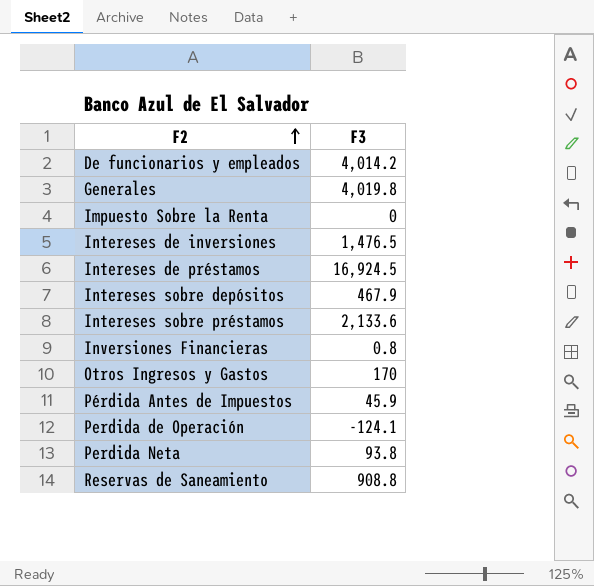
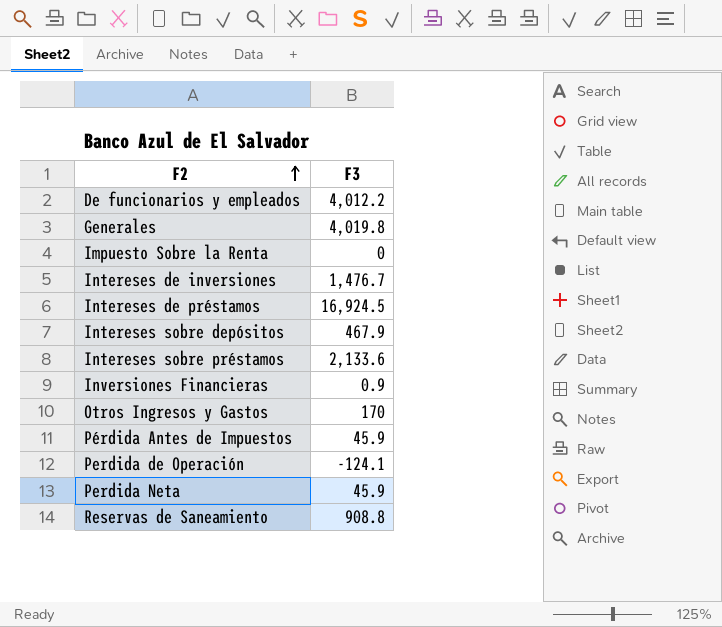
De funcionarios y empleados | F3: 4,014.2 -> 4,012.2
Intereses de inversiones | F3: 1,476.5 -> 1,476.7
Inversiones Financieras | F3: 0.8 -> 0.9
Perdida Neta | F3: 93.8 -> 45.9

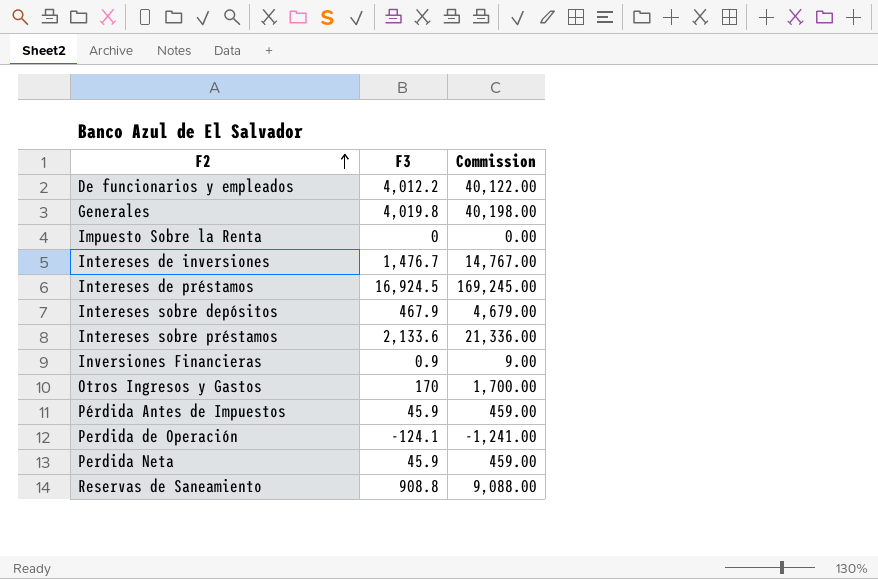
column Commission | formula: none -> [F3] * 10

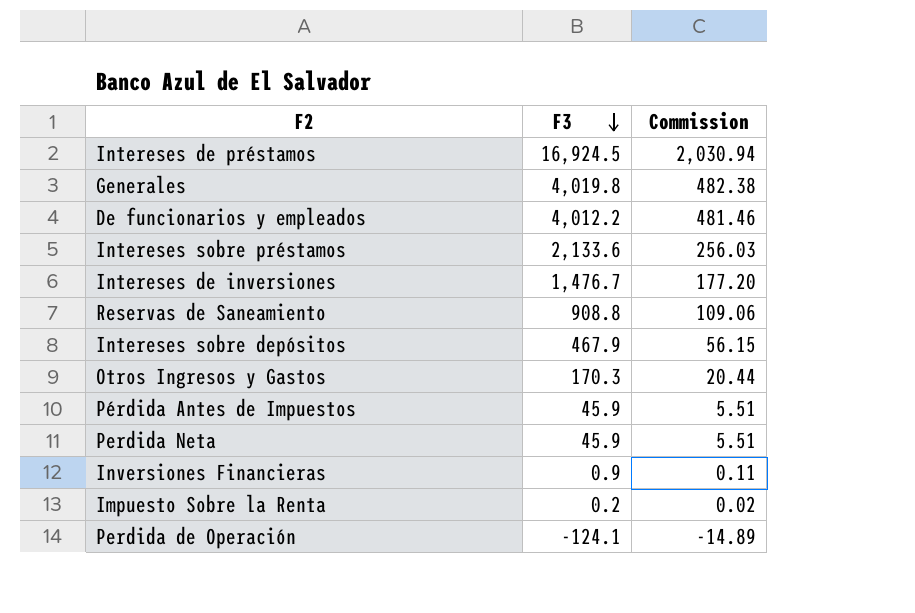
row order: F2 ascending -> F3 descending
column Commission | formula: [F3] * 10 -> [F3] * 0.12
Otros Ingresos y Gastos | F3: 170 -> 170.3
Impuesto Sobre la Renta | F3: 0 -> 0.2

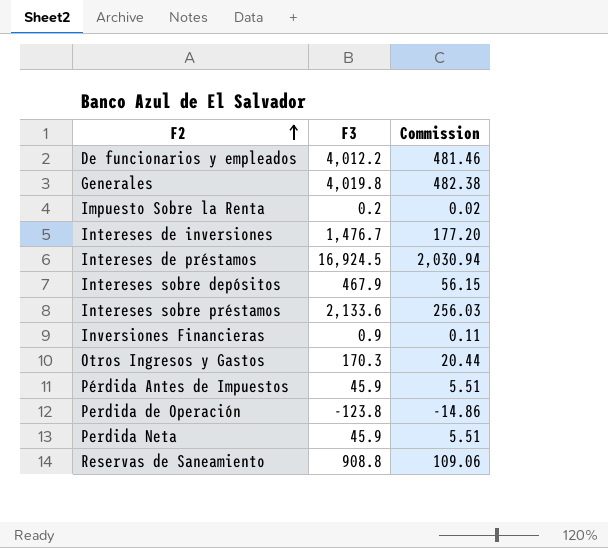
row order: F3 descending -> F2 ascending
Perdida de Operación | F3: -124.1 -> -123.8
Perdida de Operación | Commission: -14.89 -> -14.86

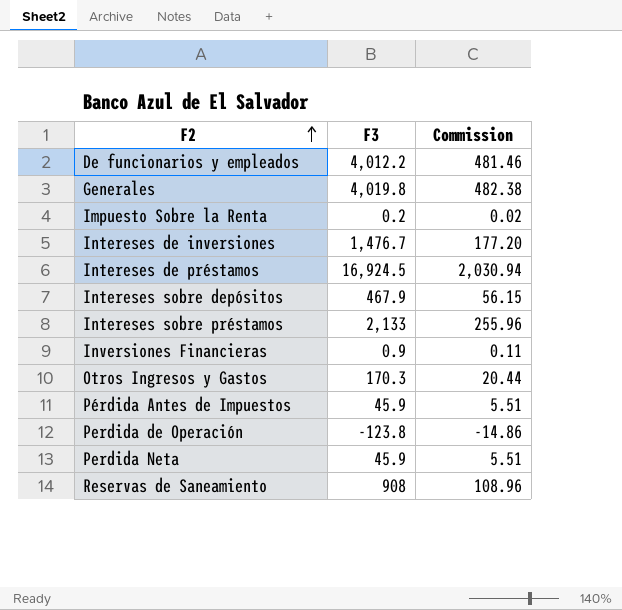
Intereses sobre préstamos | F3: 2,133.6 -> 2,133
Intereses sobre préstamos | Commission: 256.03 -> 255.96
Reservas de Saneamiento | F3: 908.8 -> 908
Reservas de Saneamiento | Commission: 109.06 -> 108.96

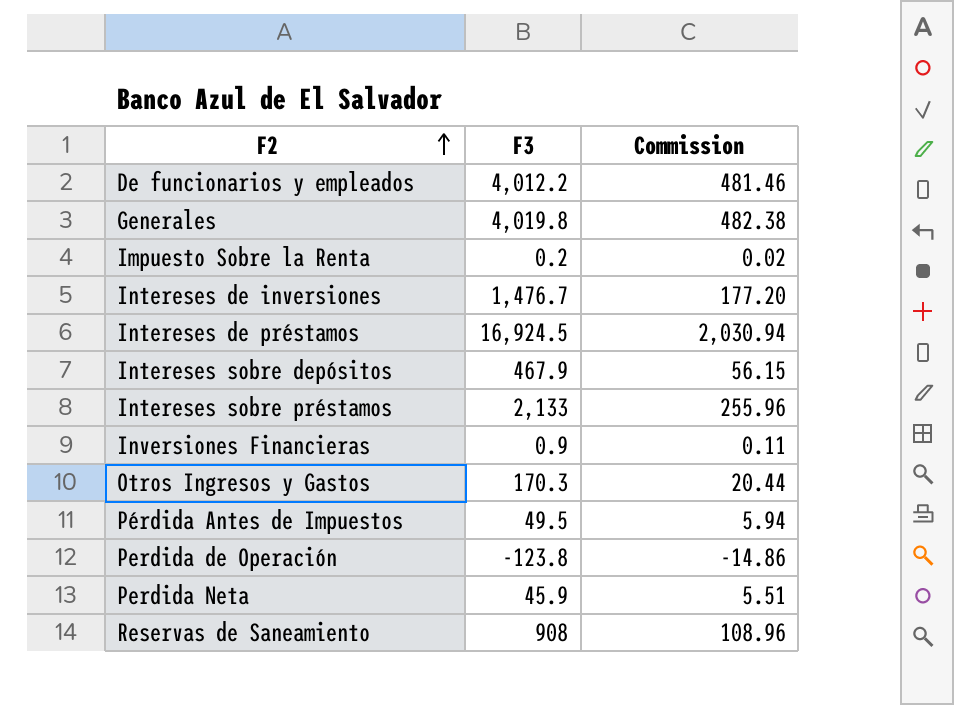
Pérdida Antes de Impuestos | F3: 45.9 -> 49.5
Pérdida Antes de Impuestos | Commission: 5.51 -> 5.94

